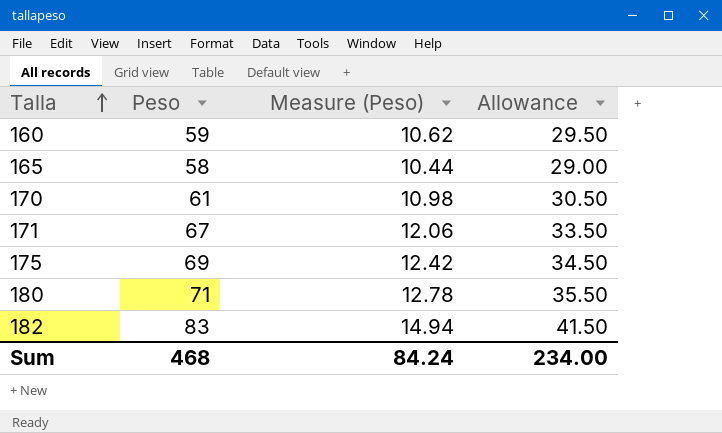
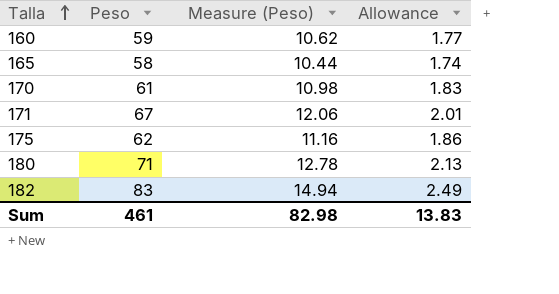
column Allowance | formula: [Peso] * 0.5 -> [Peso] * 0.03
175 | Peso: 69 -> 62
175 | Measure (Peso): 12.42 -> 11.16
Sum | Peso: 468 -> 461
Sum | Measure (Peso): 84.24 -> 82.98
Sum | Allowance: 234.00 -> 13.83

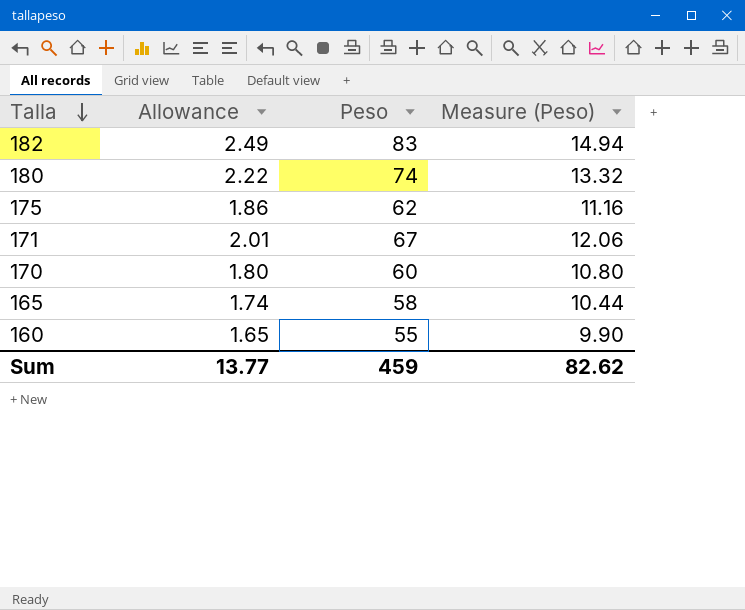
row order: Talla ascending -> Talla descending
column Allowance | position: 4 -> 2
180 | Allowance: 2.13 -> 2.22
180 | Peso: 71 -> 74
180 | Measure (Peso): 12.78 -> 13.32
170 | Allowance: 1.83 -> 1.80
170 | Peso: 61 -> 60
170 | Measure (Peso): 10.98 -> 10.80
160 | Allowance: 1.77 -> 1.65
160 | Peso: 59 -> 55
160 | Measure (Peso): 10.62 -> 9.90
Sum | Allowance: 13.83 -> 13.77
Sum | Peso: 461 -> 459
Sum | Measure (Peso): 82.98 -> 82.62

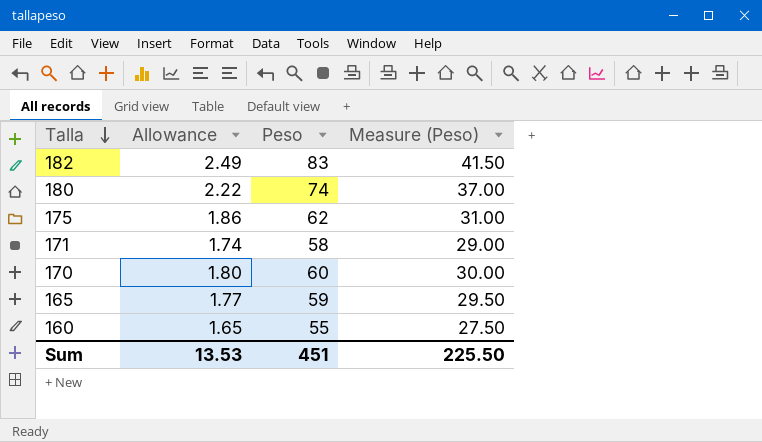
column Measure (Peso) | formula: [Peso] * 0.18 -> [Peso] * 0.5
171 | Allowance: 2.01 -> 1.74
171 | Peso: 67 -> 58
165 | Allowance: 1.74 -> 1.77
165 | Peso: 58 -> 59
Sum | Allowance: 13.77 -> 13.53
Sum | Peso: 459 -> 451
Sum | Measure (Peso): 82.62 -> 225.50

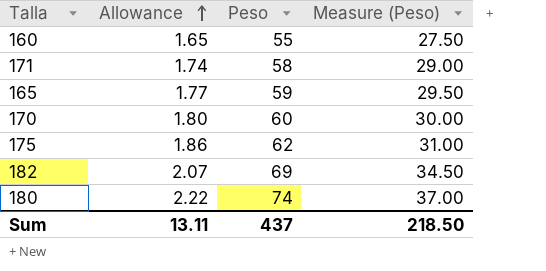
row order: Talla descending -> Allowance ascending
182 | Allowance: 2.49 -> 2.07
182 | Peso: 83 -> 69
182 | Measure (Peso): 41.50 -> 34.50
Sum | Allowance: 13.53 -> 13.11
Sum | Peso: 451 -> 437
Sum | Measure (Peso): 225.50 -> 218.50

